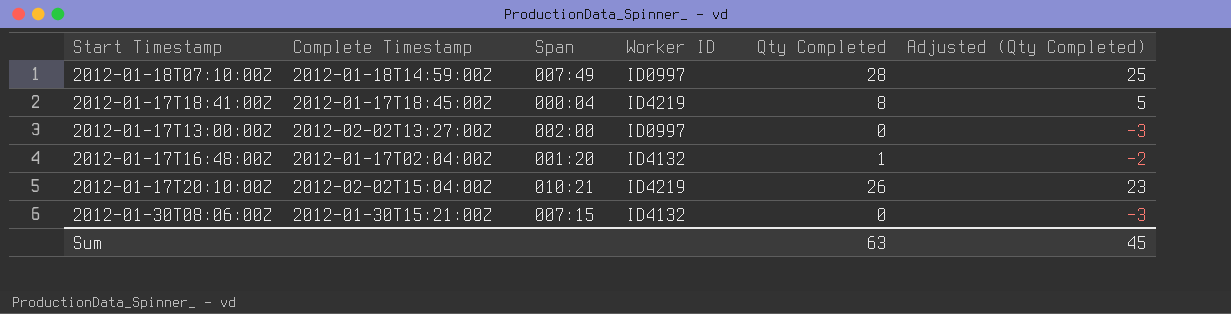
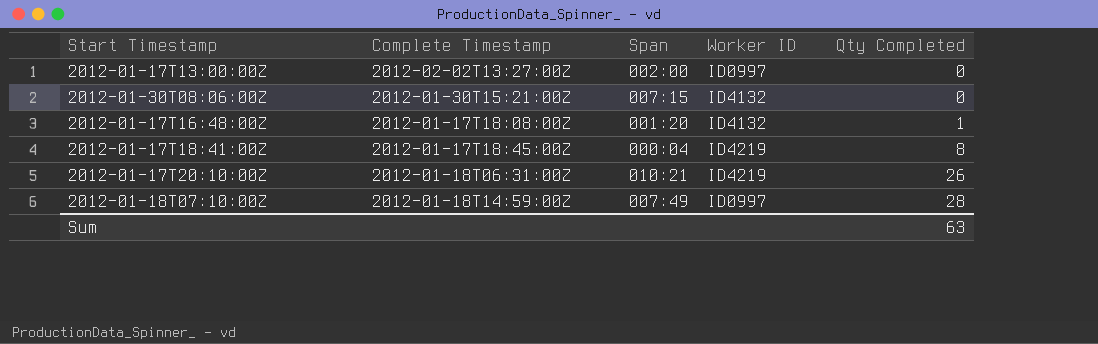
row order: none -> Qty Completed ascending
column Adjusted (Qty Completed) | formula: [Qty Completed] - 3 -> none
2012-01-17T16:48:00Z | Complete Timestamp: 2012-01-17T02:04:00Z -> 2012-01-17T18:08:00Z
2012-01-17T20:10:00Z | Complete Timestamp: 2012-02-02T15:04:00Z -> 2012-01-18T06:31:00Z

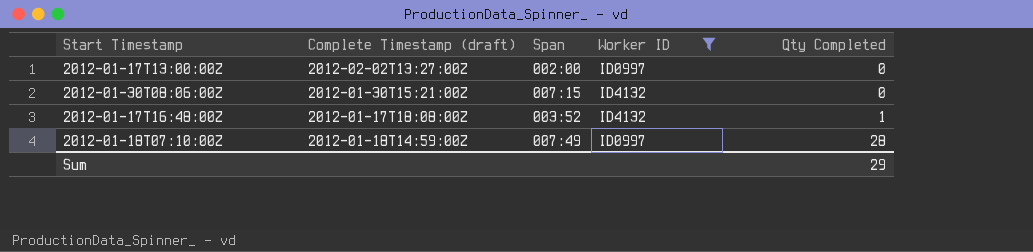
filter: none -> Worker ID != ID4219
column name: Complete Timestamp -> Complete Timestamp (draft)
2012-01-17T16:48:00Z | Span: 001:20 -> 003:52
Sum | Qty Completed: 63 -> 29

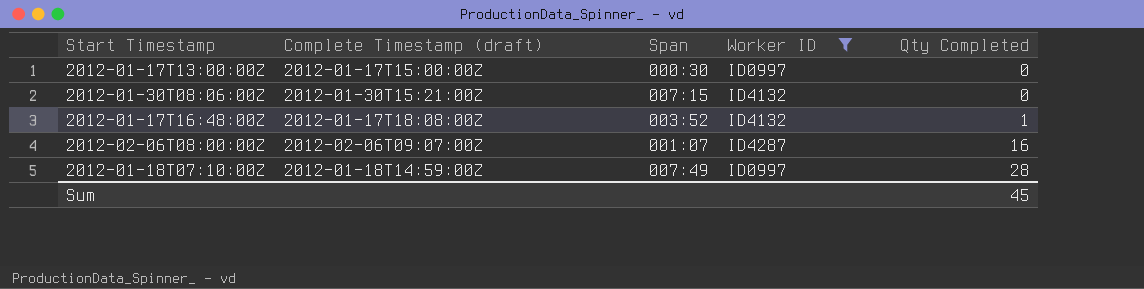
2012-01-17T13:00:00Z | Complete Timestamp (draft): 2012-02-02T13:27:00Z -> 2012-01-17T15:00:00Z
2012-01-17T13:00:00Z | Span: 002:00 -> 000:30
row 2012-02-06T08:00:00Z: none -> 2012-02-06T09:07:00Z | 001:07 | ID4287 | 16
Sum | Qty Completed: 29 -> 45

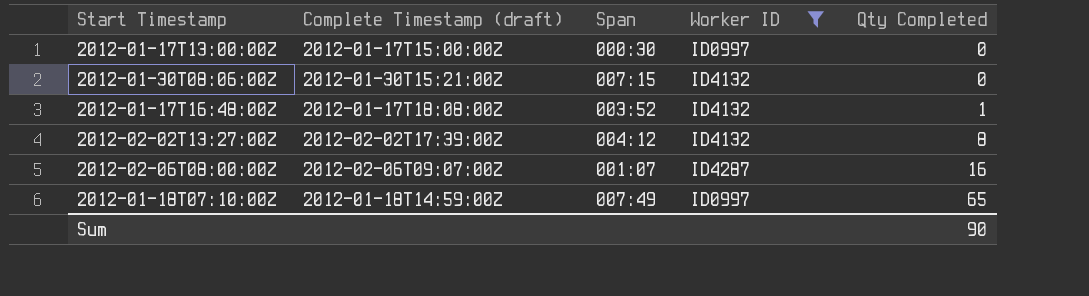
row 2012-02-02T13:27:00Z: none -> 2012-02-02T17:39:00Z | 004:12 | ID4132 | 8
2012-01-18T07:10:00Z | Qty Completed: 28 -> 65
Sum | Qty Completed: 45 -> 90

